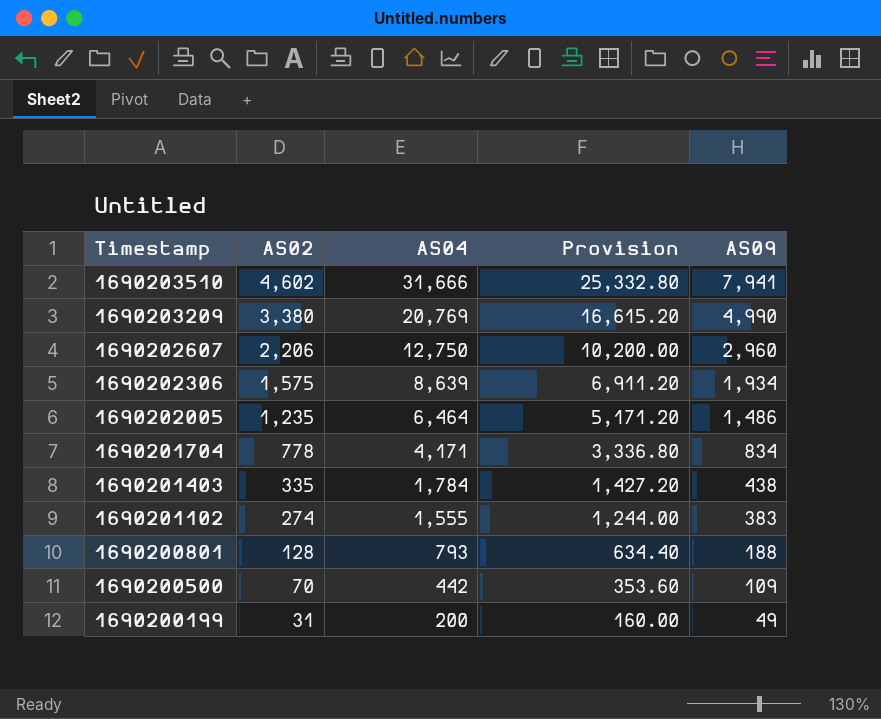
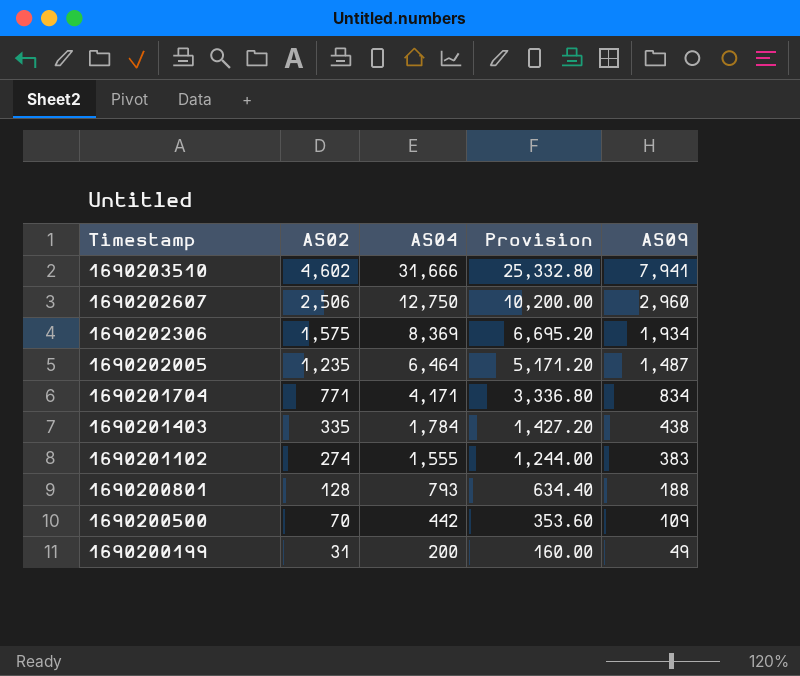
row 1690203209: 3,380 | 20,769 | 16,615.20 | 4,990 -> none
1690202607 | AS02: 2,206 -> 2,506
1690202306 | AS04: 8,639 -> 8,369
1690202306 | Provision: 6,911.20 -> 6,695.20
1690202005 | AS09: 1,486 -> 1,487
1690201704 | AS02: 778 -> 771

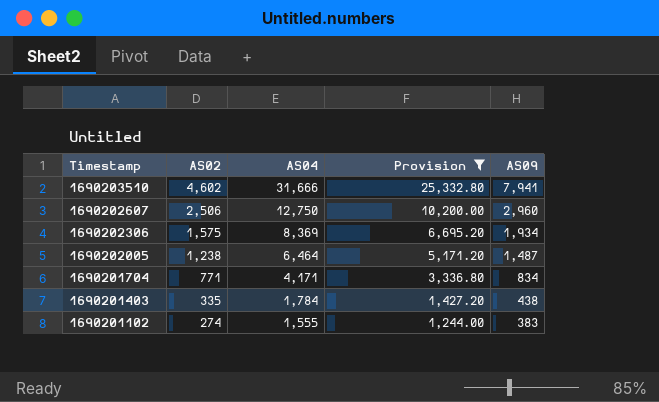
filter: none -> Provision >= 1,244.00
1690202005 | AS02: 1,235 -> 1,238

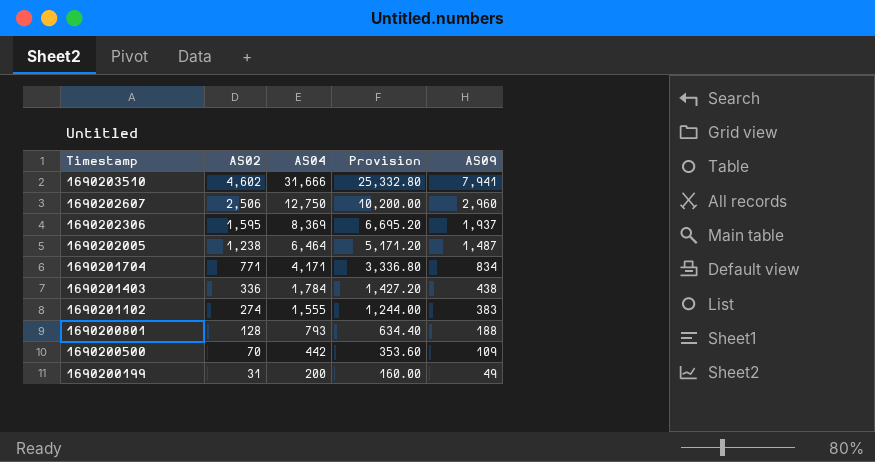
filter: Provision >= 1,244.00 -> none
1690202306 | AS02: 1,575 -> 1,595
1690202306 | AS09: 1,934 -> 1,937
1690201403 | AS02: 335 -> 336

